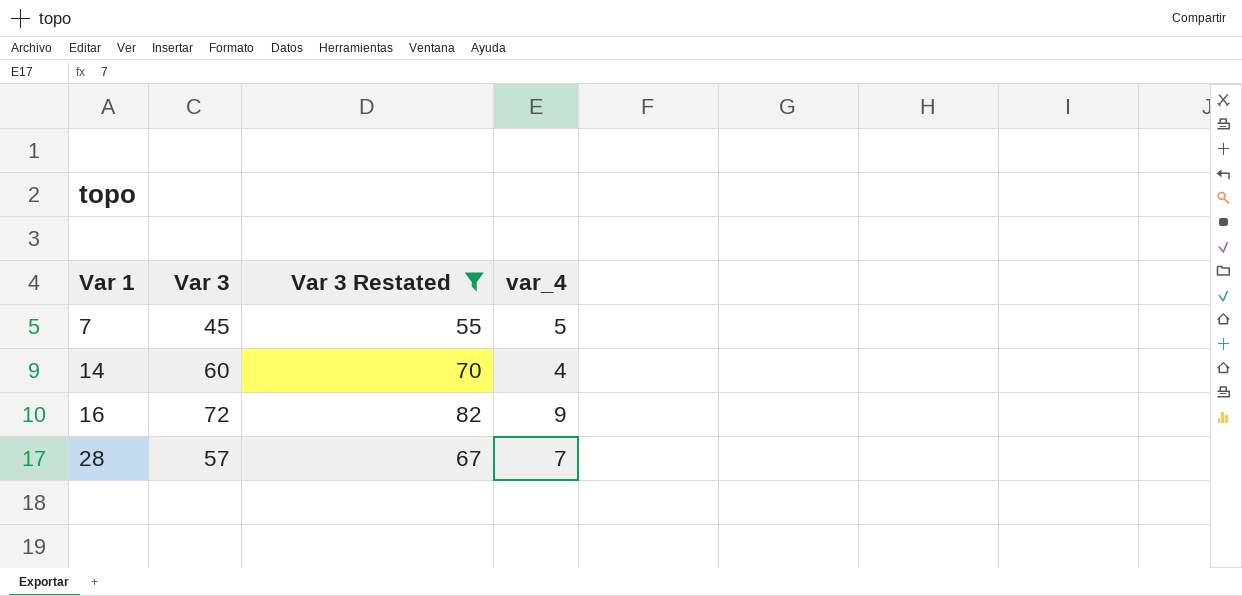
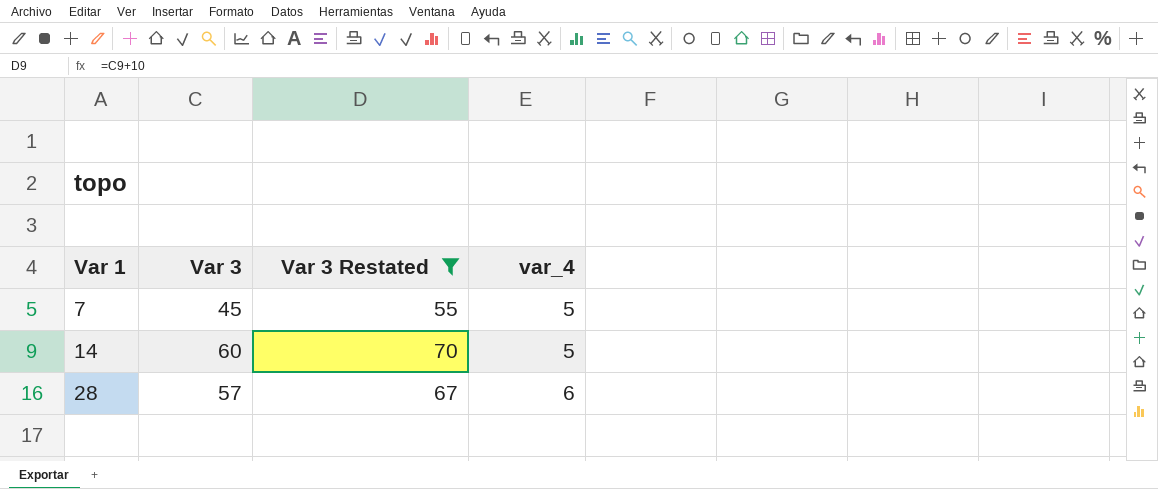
row 16: 72 | 82 | 9 -> none
14 | var_4: 4 -> 5
28 | var_4: 7 -> 6

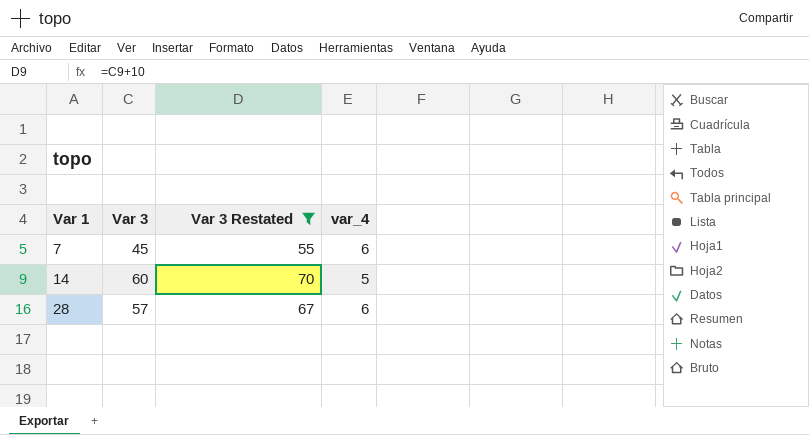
7 | var_4: 5 -> 6

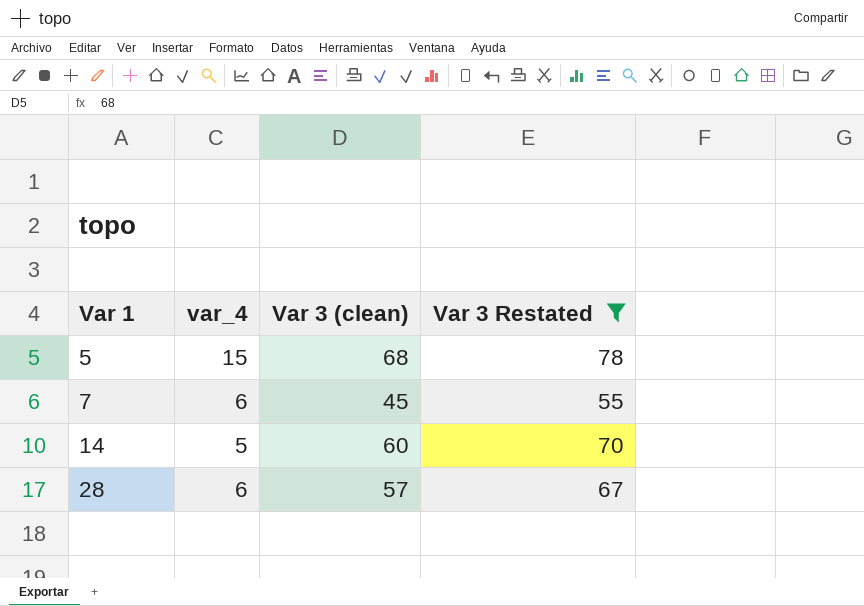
column var_4 | position: 4 -> 2
column name: Var 3 -> Var 3 (clean)
row 5: none -> 15 | 68 | 78

